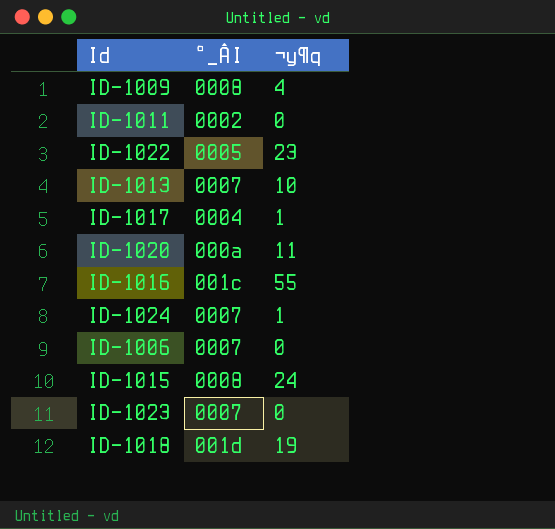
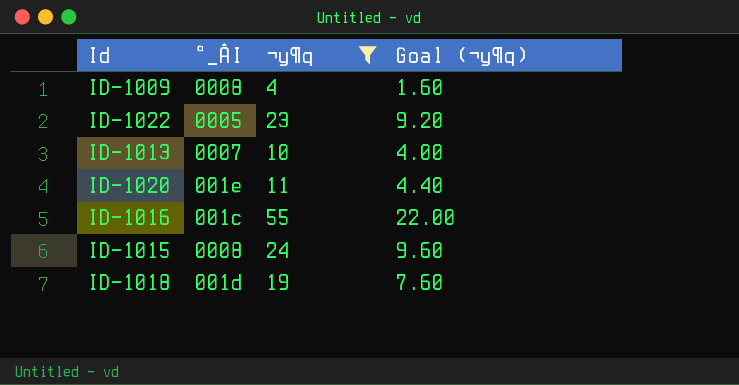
filter: none -> ¬y¶q >= 4
column Goal (¬y¶q) | formula: none -> [¬y¶q] * 0.4
ID-1020 | °_ÂI: 000a -> 001e

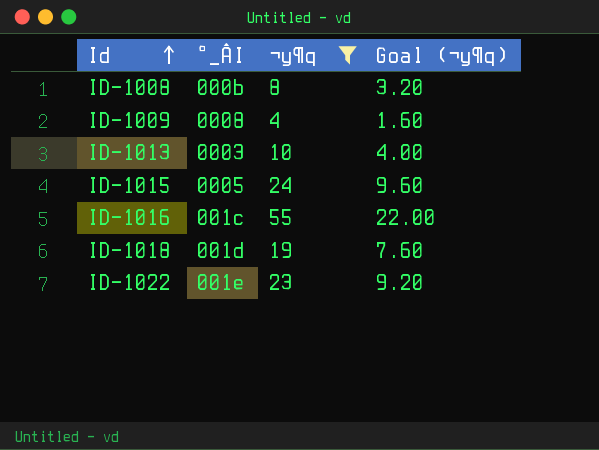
row order: none -> Id ascending
row ID-1020: 001e | 11 | 4.40 -> none
row ID-1008: none -> 000b | 8 | 3.20
ID-1013 | °_ÂI: 0007 -> 0003
ID-1015 | °_ÂI: 0008 -> 0005
ID-1022 | °_ÂI: 0005 -> 001e

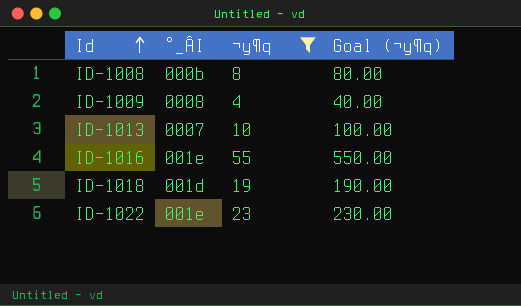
column Goal (¬y¶q) | formula: [¬y¶q] * 0.4 -> [¬y¶q] * 10
row ID-1015: 0005 | 24 | 9.60 -> none
ID-1013 | °_ÂI: 0003 -> 0007
ID-1016 | °_ÂI: 001c -> 001e

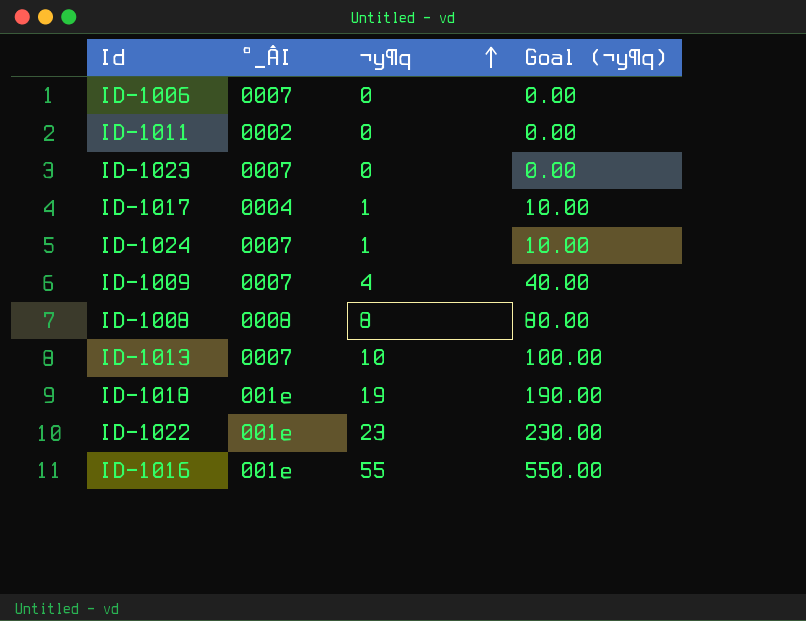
filter: ¬y¶q >= 4 -> none
row order: Id ascending -> ¬y¶q ascending
ID-1009 | °_ÂI: 0008 -> 0007
ID-1008 | °_ÂI: 000b -> 0008
ID-1018 | °_ÂI: 001d -> 001e

